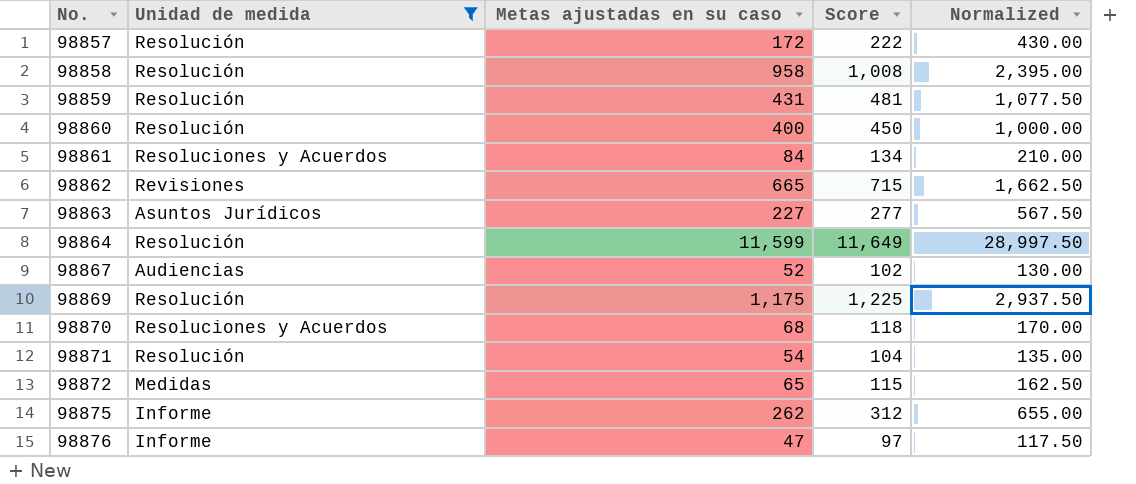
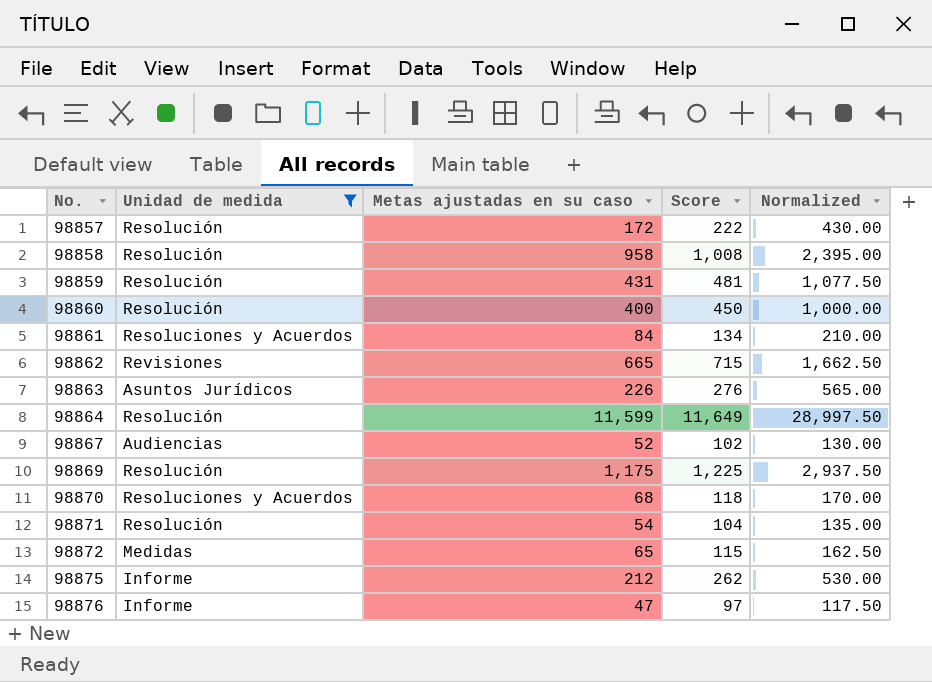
98863 | Metas ajustadas en su caso: 227 -> 226
98863 | Score: 277 -> 276
98863 | Normalized: 567.50 -> 565.00
98875 | Metas ajustadas en su caso: 262 -> 212
98875 | Score: 312 -> 262
98875 | Normalized: 655.00 -> 530.00

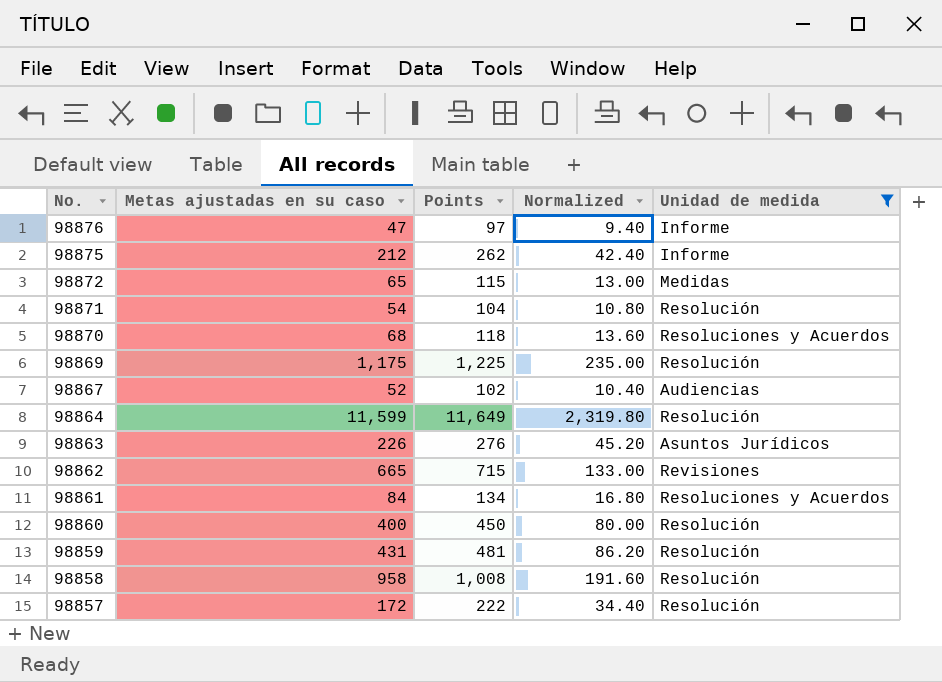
row order: No. ascending -> No. descending
column name: Score -> Points
column Normalized | formula: [Metas ajustadas en su caso] * 2.5 -> [Metas ajustadas en su caso] * 0.2
column Unidad de medida | position: 2 -> 5

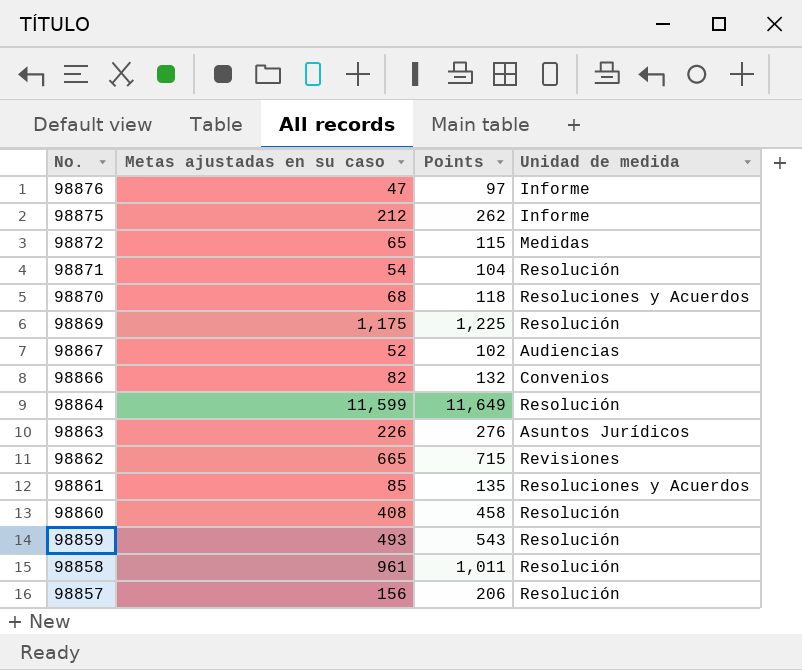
filter: Unidad de medida != Convenios -> none
column Normalized | formula: [Metas ajustadas en su caso] * 0.2 -> none
98861 | Metas ajustadas en su caso: 84 -> 85
98861 | Points: 134 -> 135
98860 | Metas ajustadas en su caso: 400 -> 408
98860 | Points: 450 -> 458
98859 | Metas ajustadas en su caso: 431 -> 493
98859 | Points: 481 -> 543
98858 | Metas ajustadas en su caso: 958 -> 961
98858 | Points: 1,008 -> 1,011
98857 | Metas ajustadas en su caso: 172 -> 156
98857 | Points: 222 -> 206

